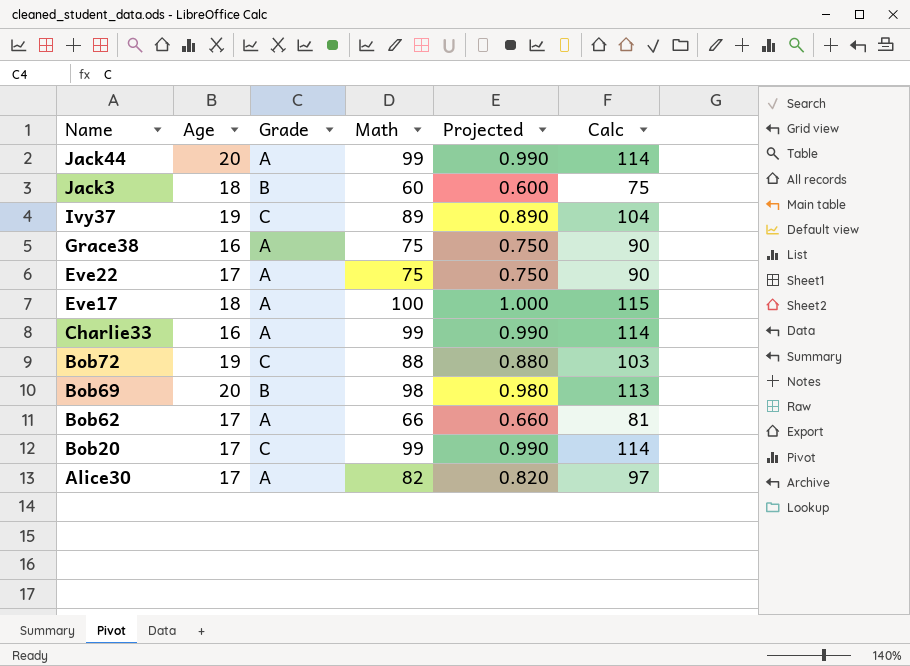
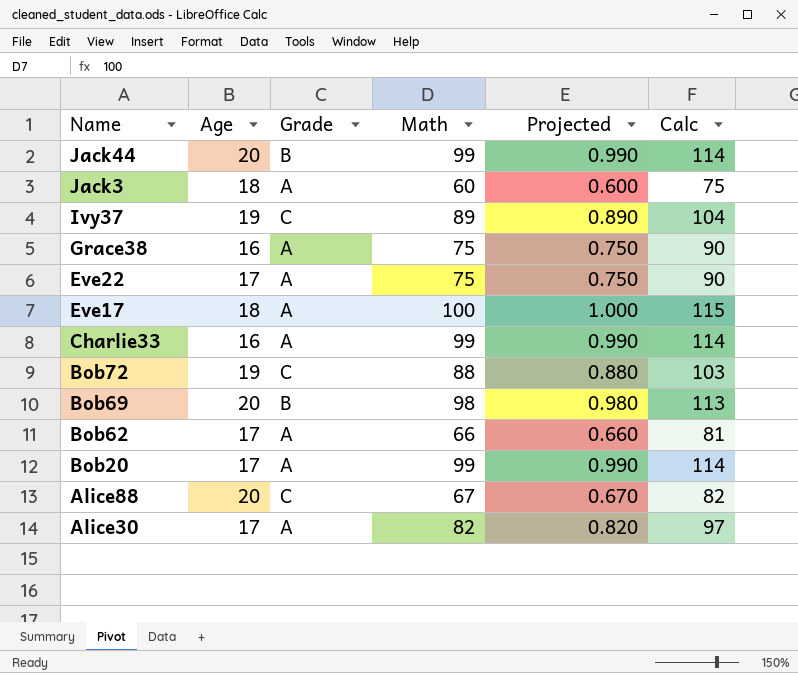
Jack44 | Grade: A -> B
Jack3 | Grade: B -> A
Bob20 | Grade: C -> A
row Alice88: none -> 20 | C | 67 | 0.670 | 82

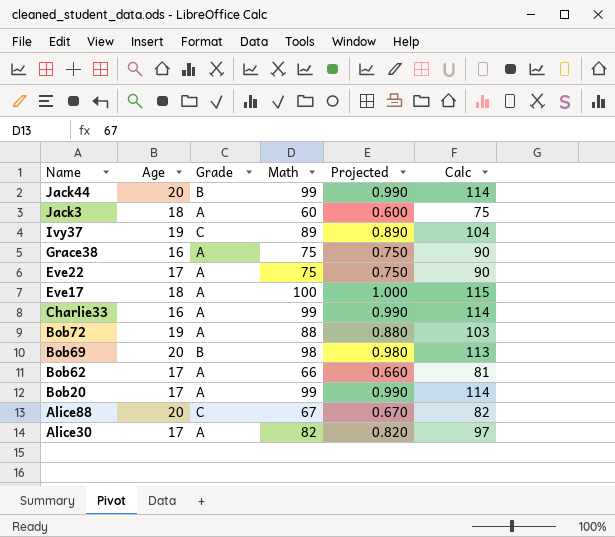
Bob72 | Grade: C -> A

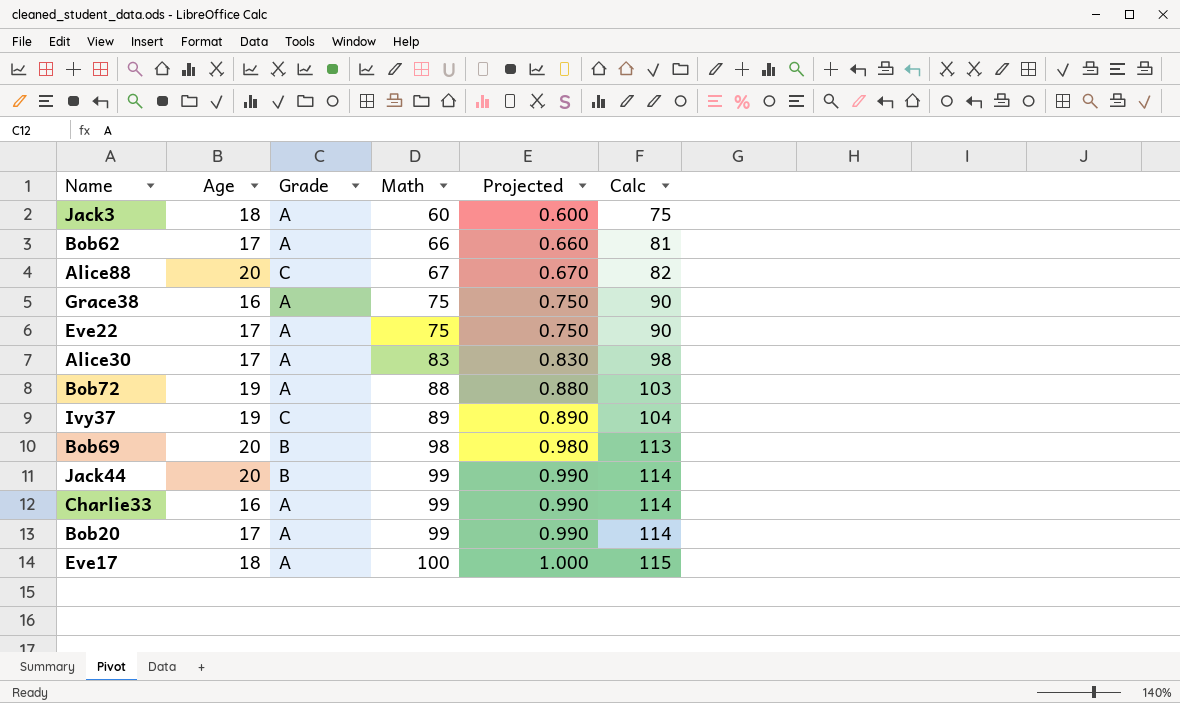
row order: Name descending -> Math ascending
Alice30 | Math: 82 -> 83
Alice30 | Projected: 0.820 -> 0.830
Alice30 | Calc: 97 -> 98

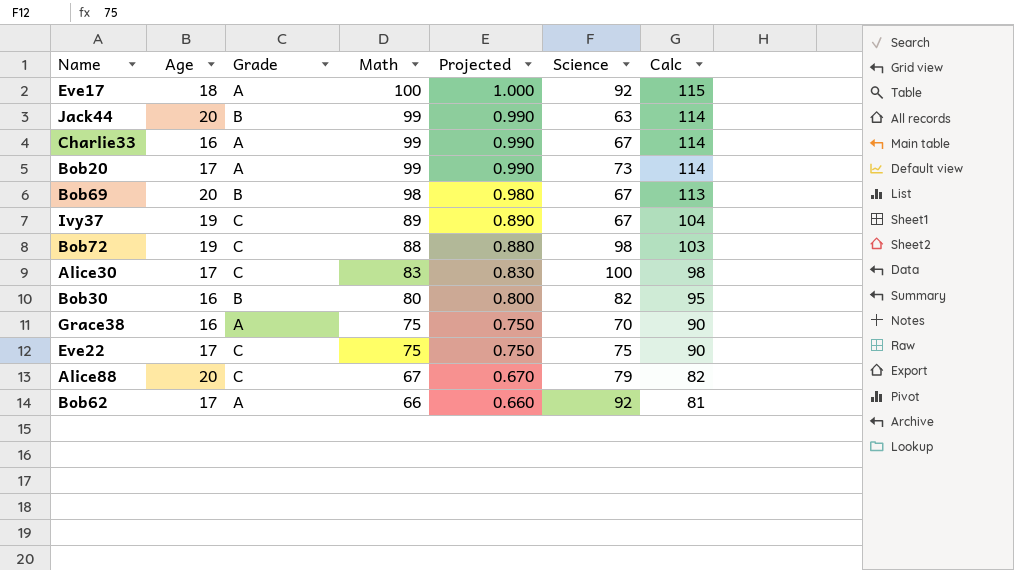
row order: Math ascending -> Math descending
column Science | position: none -> 6
row Jack3: 18 | A | 60 | 0.600 | 75 -> none
Bob72 | Grade: A -> C
Alice30 | Grade: A -> C
row Bob30: none -> 16 | B | 80 | 0.800 | 82 | 95
Eve22 | Grade: A -> C

